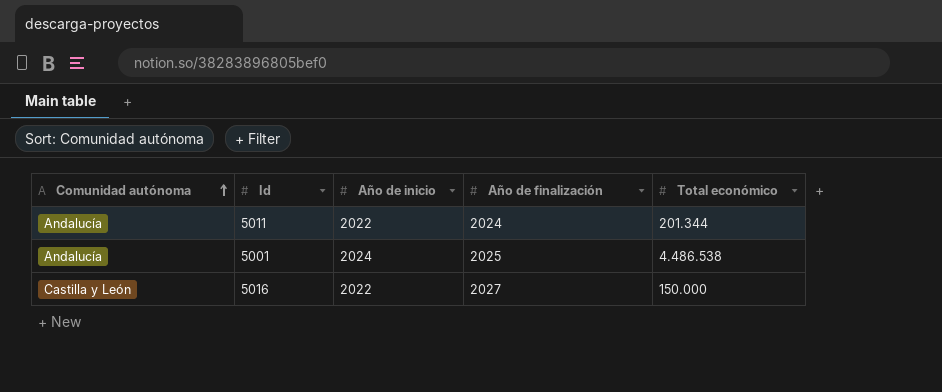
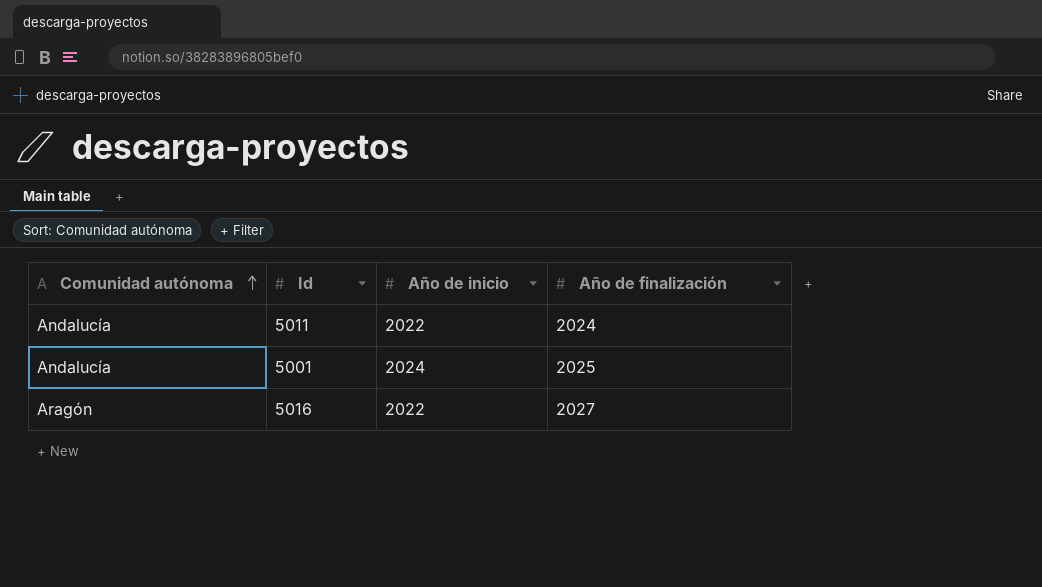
column Total económico | position: 5 -> none
5016 | Comunidad autónoma: Castilla y León -> Aragón

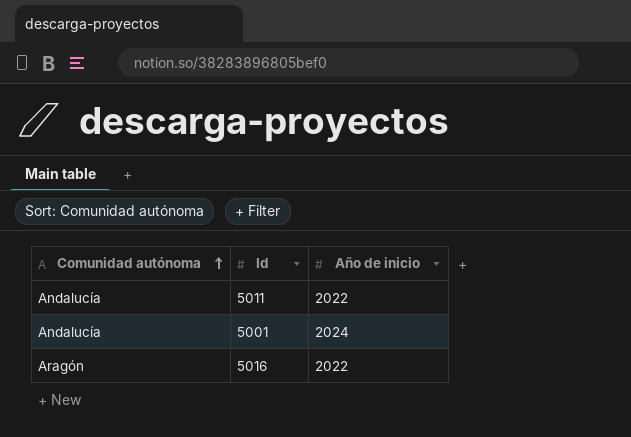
column Año de finalización | position: 4 -> none

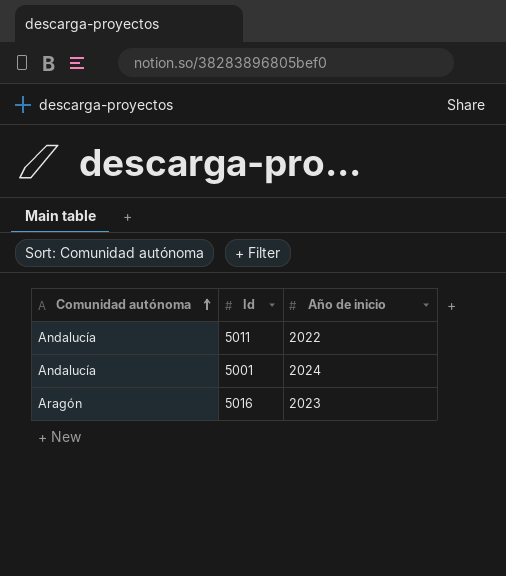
5016 | Año de inicio: 2022 -> 2023

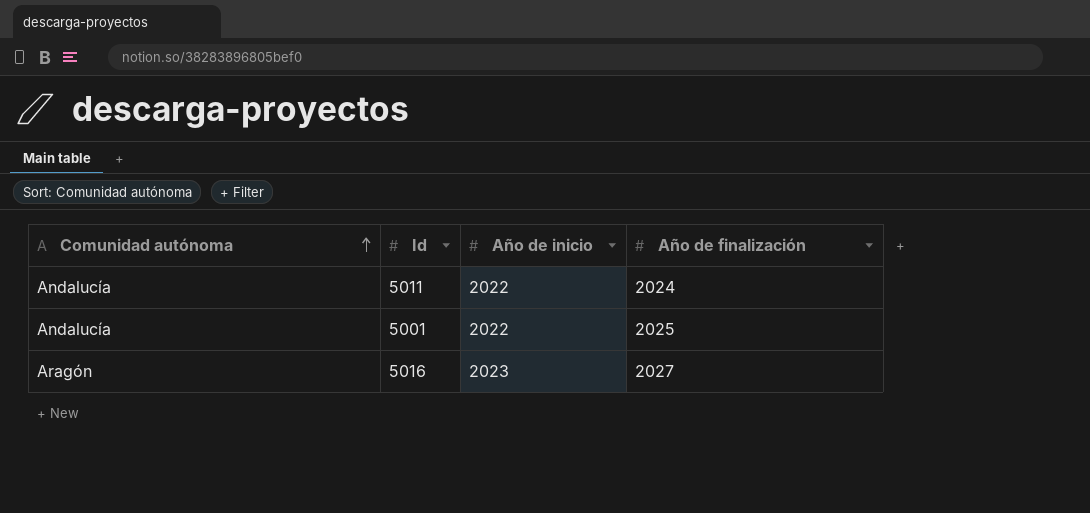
column Año de finalización | position: none -> 4
5001 | Año de inicio: 2024 -> 2022

